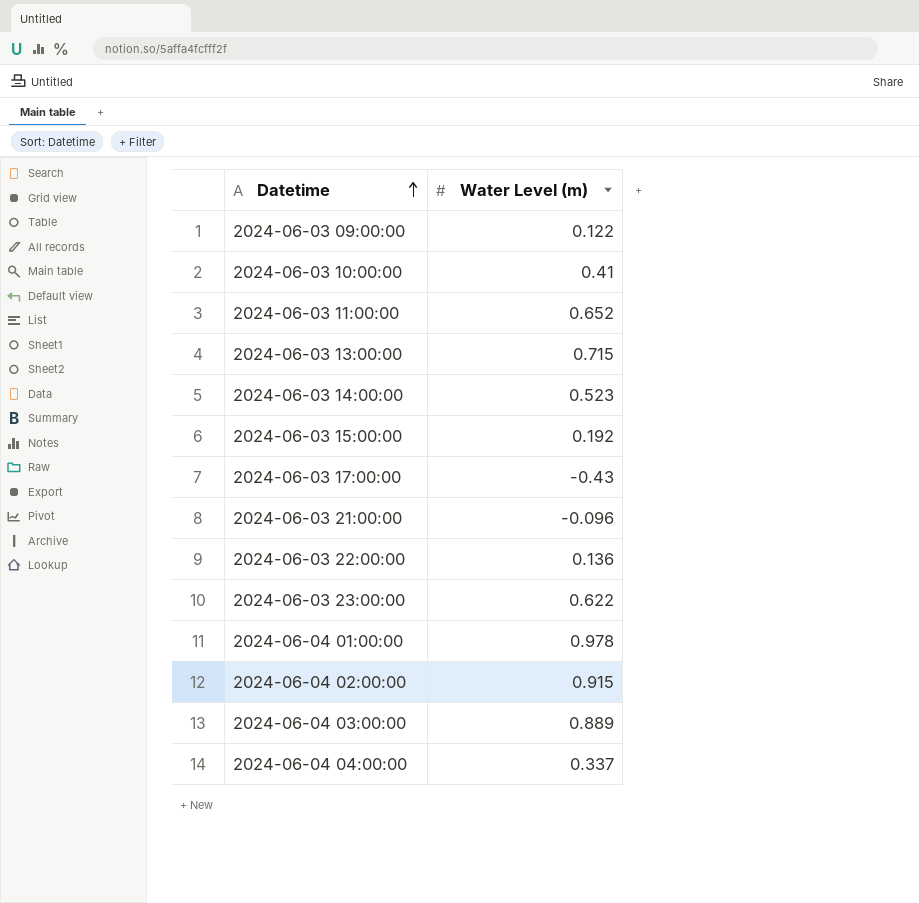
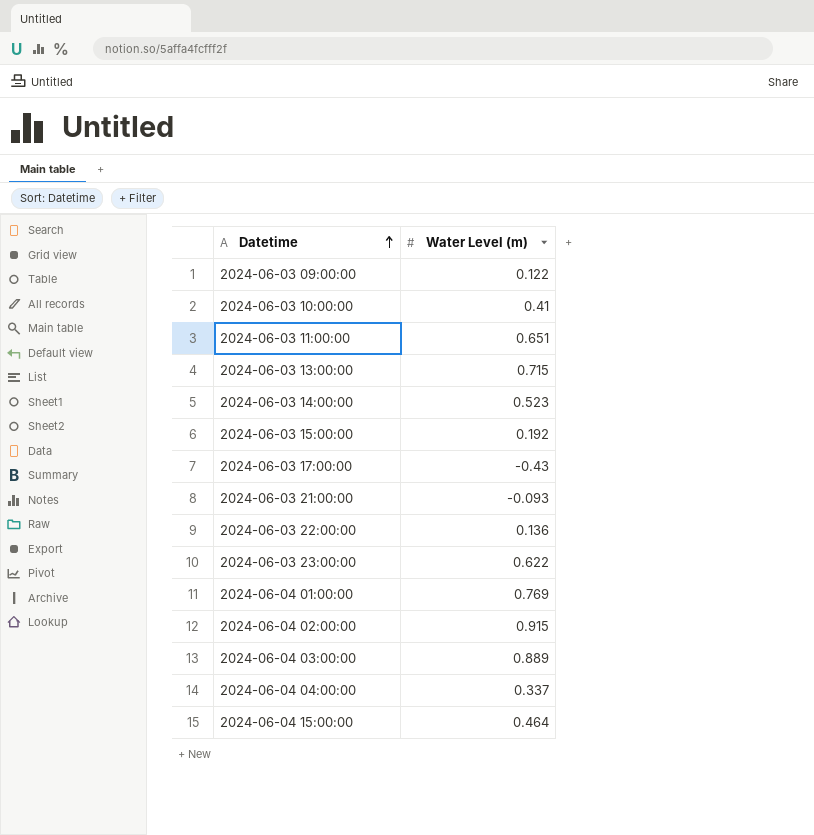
2024-06-03 11:00:00 | Water Level (m): 0.652 -> 0.651
2024-06-03 21:00:00 | Water Level (m): -0.096 -> -0.093
2024-06-04 01:00:00 | Water Level (m): 0.978 -> 0.769
row 2024-06-04 15:00:00: none -> 0.464

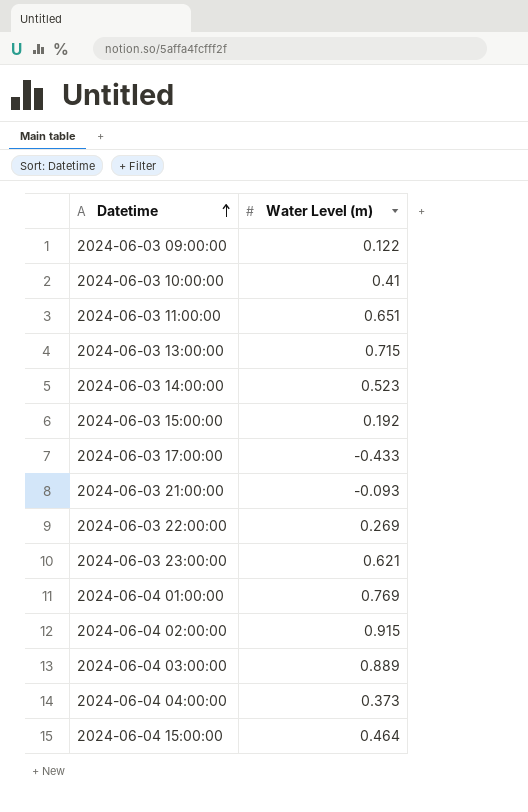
2024-06-03 17:00:00 | Water Level (m): -0.43 -> -0.433
2024-06-03 22:00:00 | Water Level (m): 0.136 -> 0.269
2024-06-03 23:00:00 | Water Level (m): 0.622 -> 0.621
2024-06-04 04:00:00 | Water Level (m): 0.337 -> 0.373

